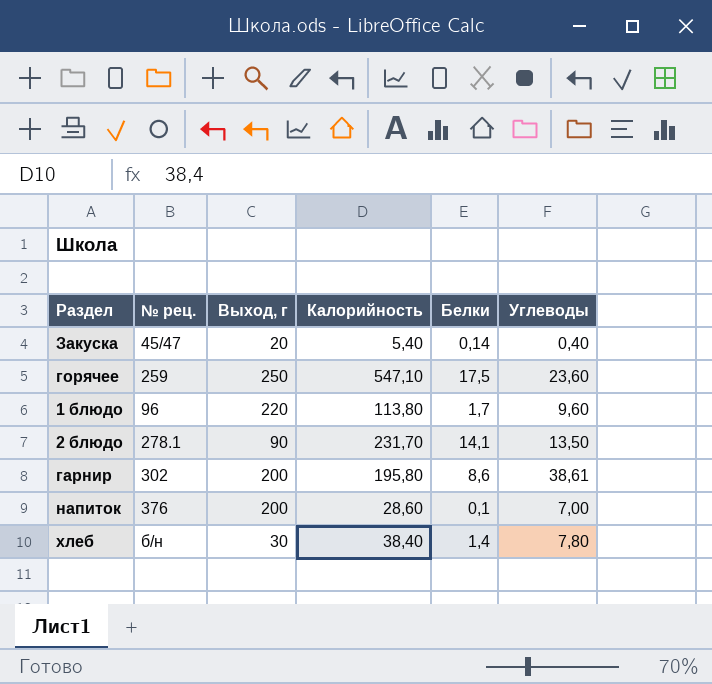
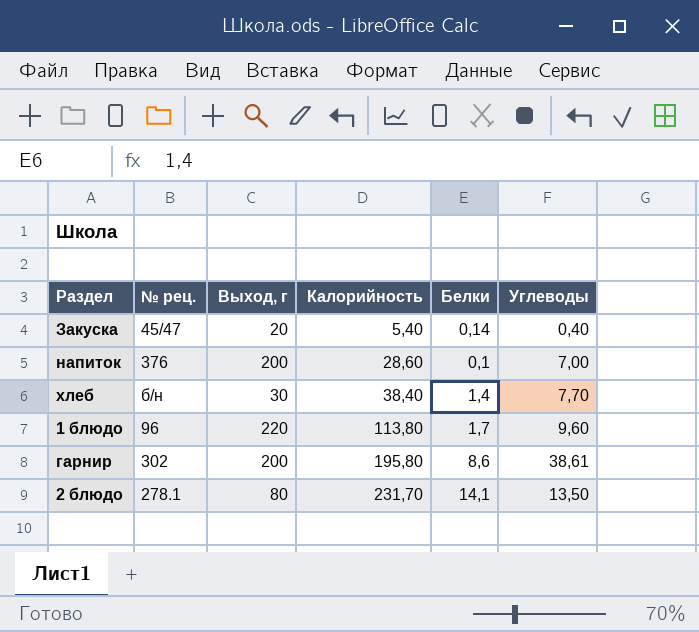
row order: none -> Калорийность ascending
row горячее: 259 | 250 | 547,10 | 17,5 | 23,60 -> none
хлеб | Углеводы: 7,80 -> 7,70
2 блюдо | Выход, г: 90 -> 80

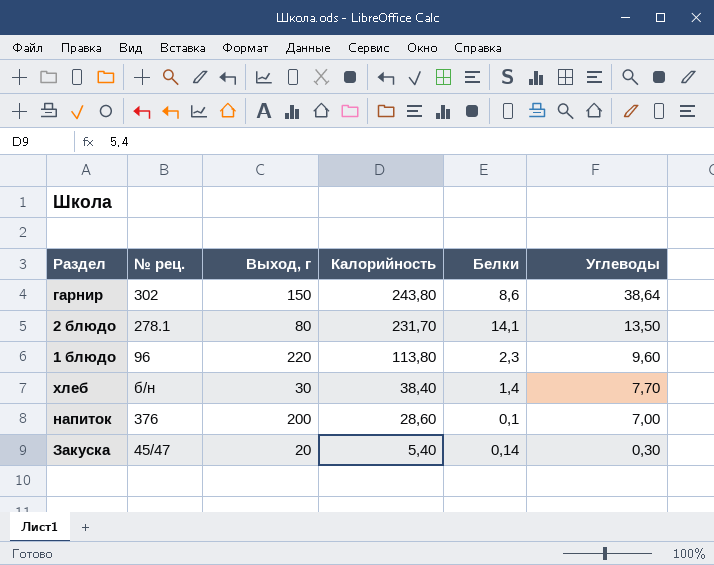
row order: Калорийность ascending -> Калорийность descending
гарнир | Выход, г: 200 -> 150
гарнир | Калорийность: 195,80 -> 243,80
гарнир | Углеводы: 38,61 -> 38,64
1 блюдо | Белки: 1,7 -> 2,3
Закуска | Углеводы: 0,40 -> 0,30

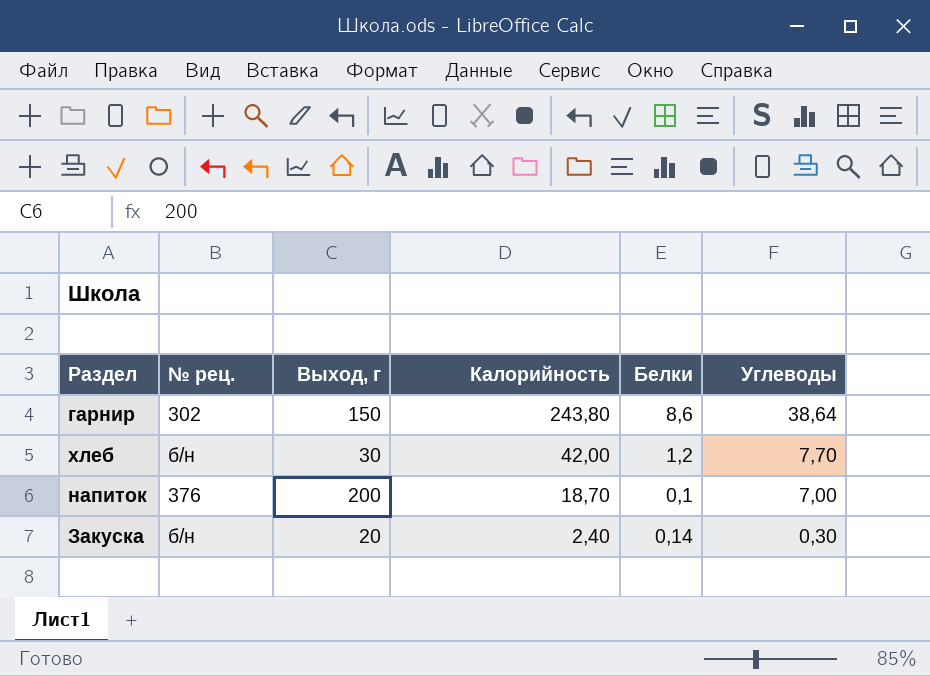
row 2 блюдо: 278.1 | 80 | 231,70 | 14,1 | 13,50 -> none
row 1 блюдо: 96 | 220 | 113,80 | 2,3 | 9,60 -> none
хлеб | Калорийность: 38,40 -> 42,00
хлеб | Белки: 1,4 -> 1,2
напиток | Калорийность: 28,60 -> 18,70
Закуска | № рец.: 45/47 -> б/н
Закуска | Калорийность: 5,40 -> 2,40

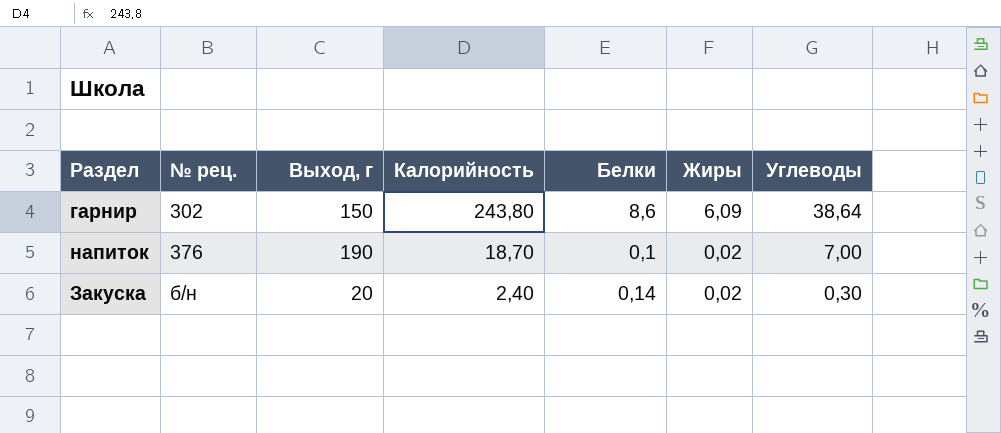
column Жиры | position: none -> 6
row хлеб: б/н | 30 | 42,00 | 1,2 | 7,70 -> none
напиток | Выход, г: 200 -> 190

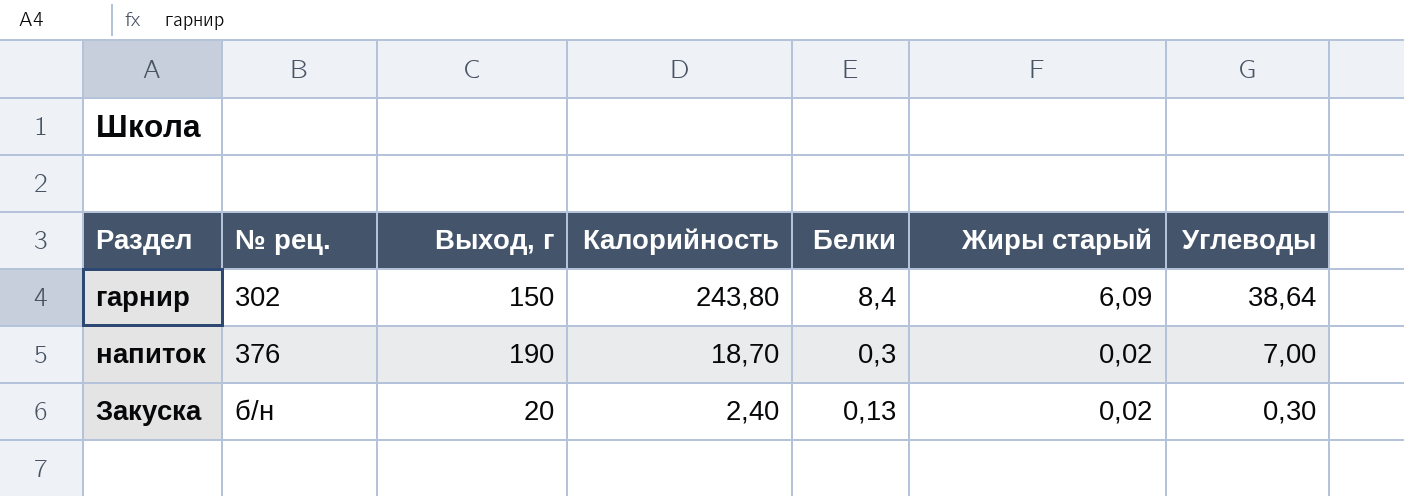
column name: Жиры -> Жиры старый
гарнир | Белки: 8,6 -> 8,4
напиток | Белки: 0,1 -> 0,3
Закуска | Белки: 0,14 -> 0,13

